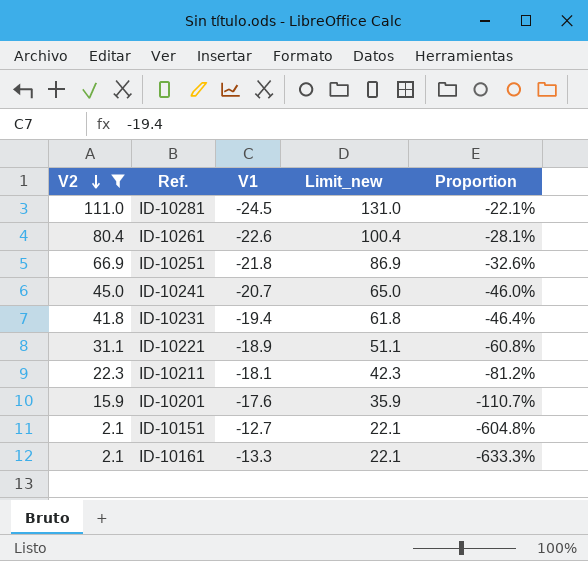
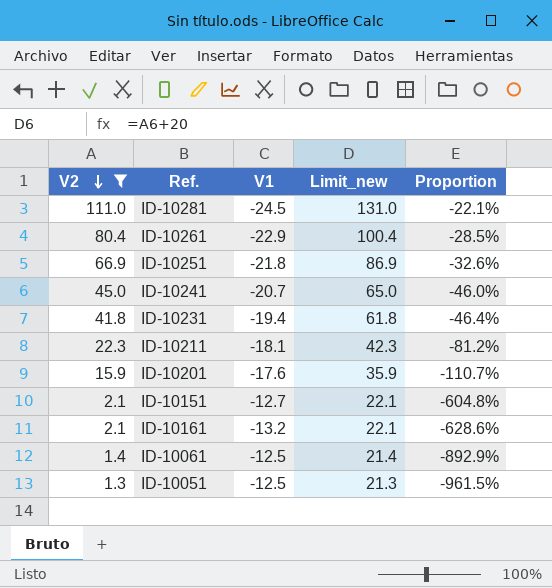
row ID-10221: 31.1 | -18.9 | 51.1 | -60.8% -> none
ID-10261 | V1: -22.6 -> -22.9
ID-10261 | Proportion: -28.1% -> -28.5%
ID-10161 | V1: -13.3 -> -13.2
ID-10161 | Proportion: -633.3% -> -628.6%
row ID-10061: none -> 1.4 | -12.5 | 21.4 | -892.9%
row ID-10051: none -> 1.3 | -12.5 | 21.3 | -961.5%

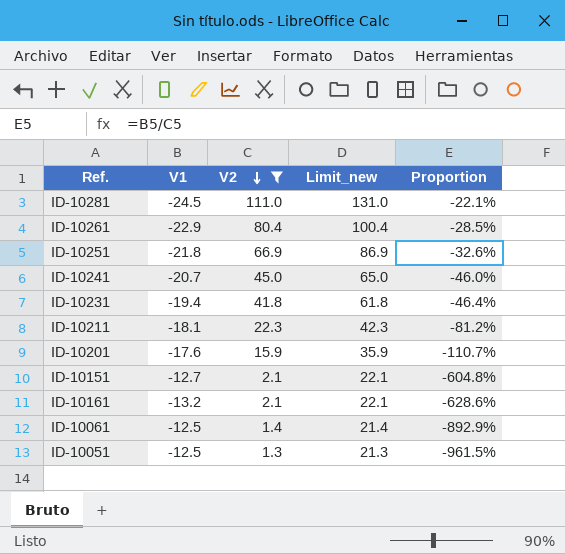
column V2 | position: 1 -> 3

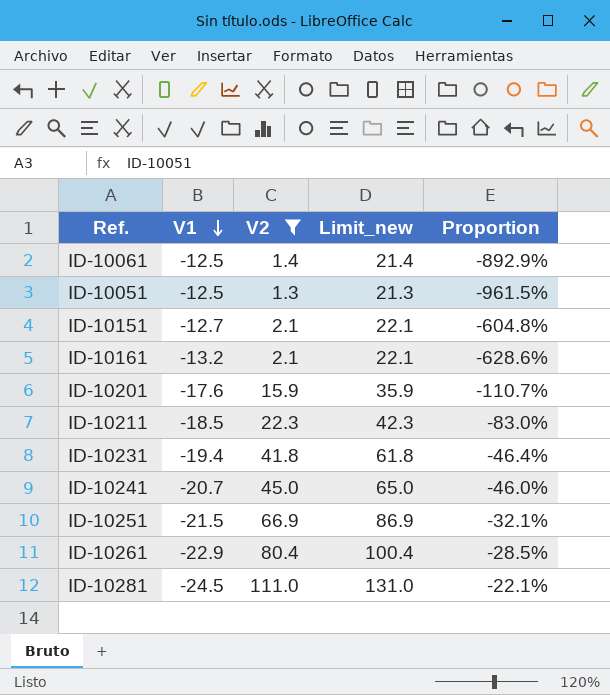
row order: V2 descending -> V1 descending
ID-10211 | V1: -18.1 -> -18.5
ID-10211 | Proportion: -81.2% -> -83.0%
ID-10251 | V1: -21.8 -> -21.5
ID-10251 | Proportion: -32.6% -> -32.1%

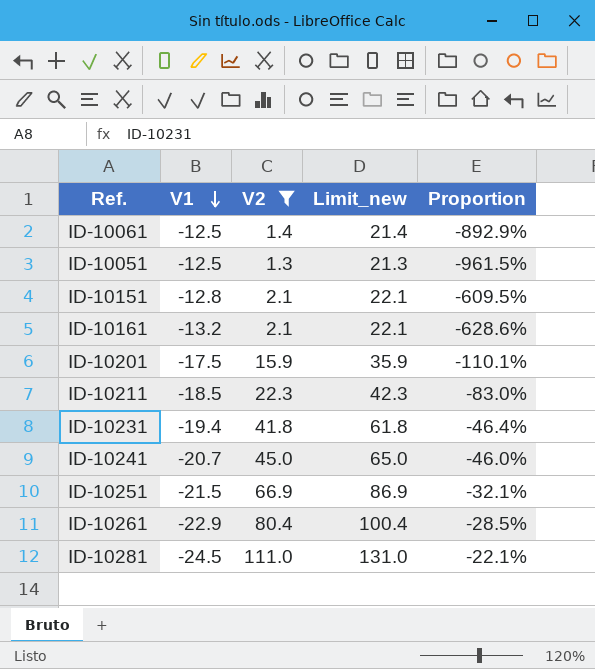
ID-10151 | V1: -12.7 -> -12.8
ID-10151 | Proportion: -604.8% -> -609.5%
ID-10201 | V1: -17.6 -> -17.5
ID-10201 | Proportion: -110.7% -> -110.1%

